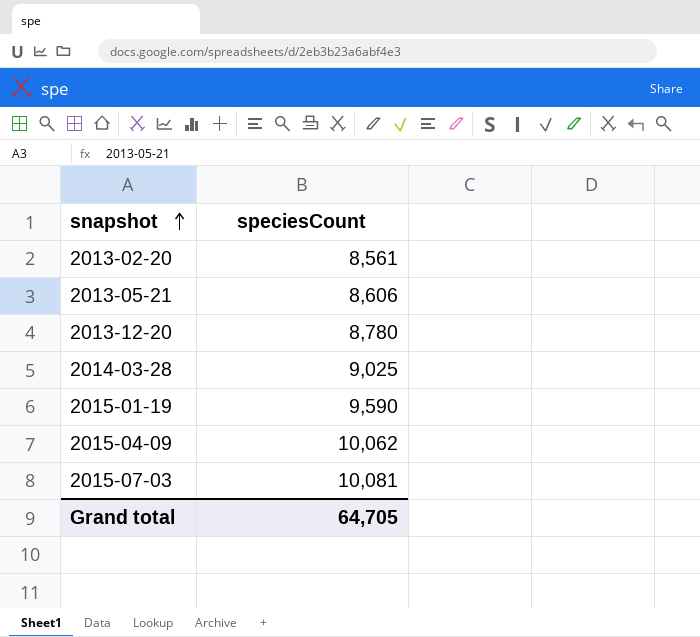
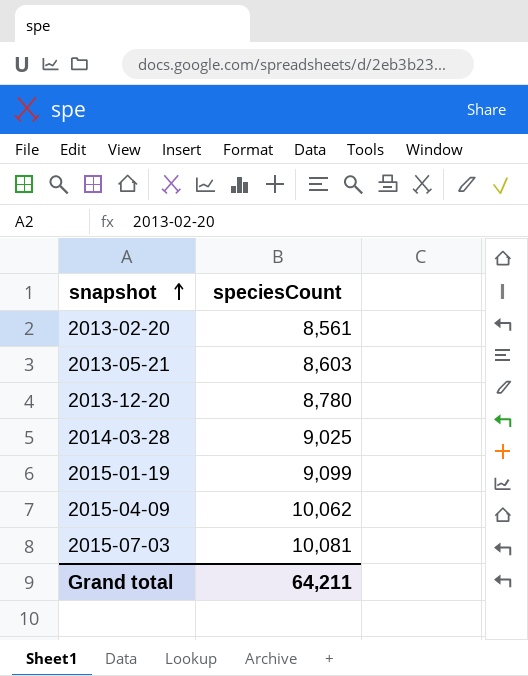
2013-05-21 | speciesCount: 8,606 -> 8,603
2015-01-19 | speciesCount: 9,590 -> 9,099
Grand total | speciesCount: 64,705 -> 64,211

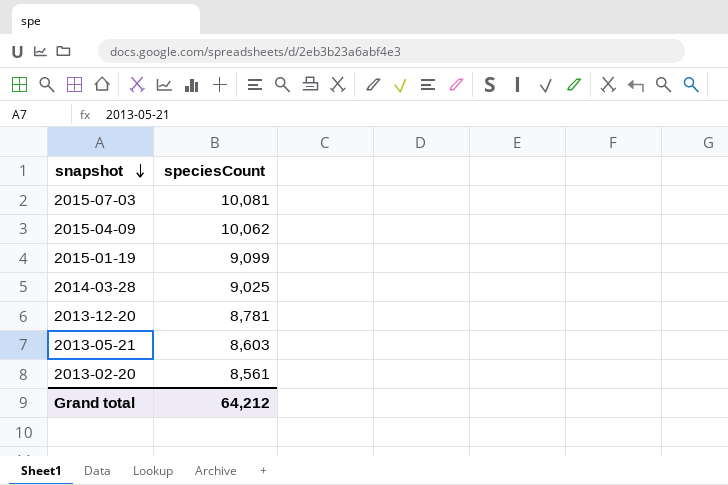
row order: snapshot ascending -> snapshot descending
2013-12-20 | speciesCount: 8,780 -> 8,781
Grand total | speciesCount: 64,211 -> 64,212

